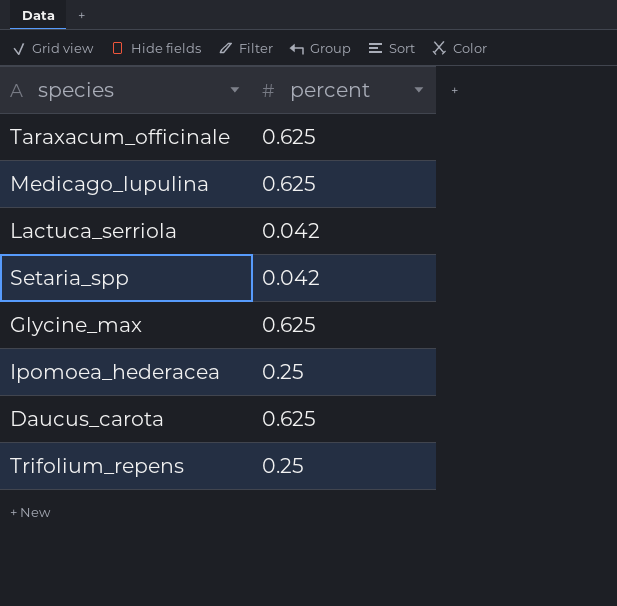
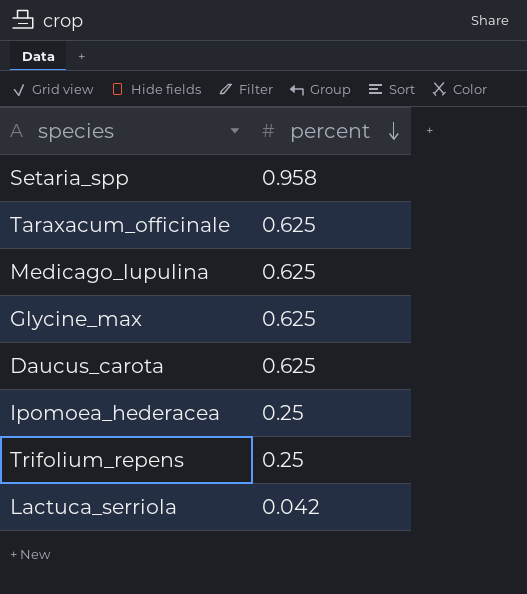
row order: none -> percent descending
Setaria_spp | percent: 0.042 -> 0.958

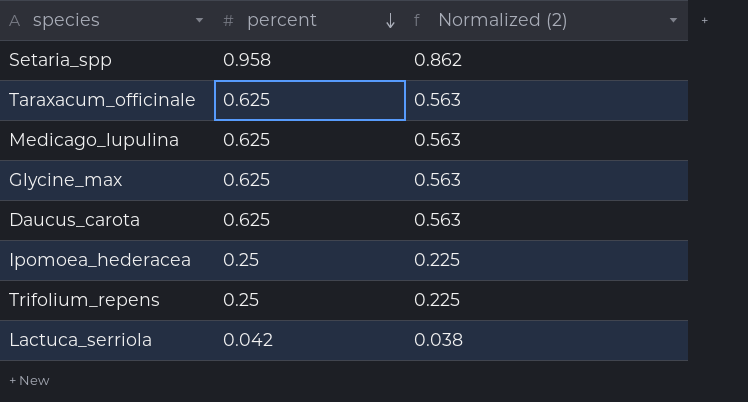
column Normalized (2) | formula: none -> [percent] * 0.9

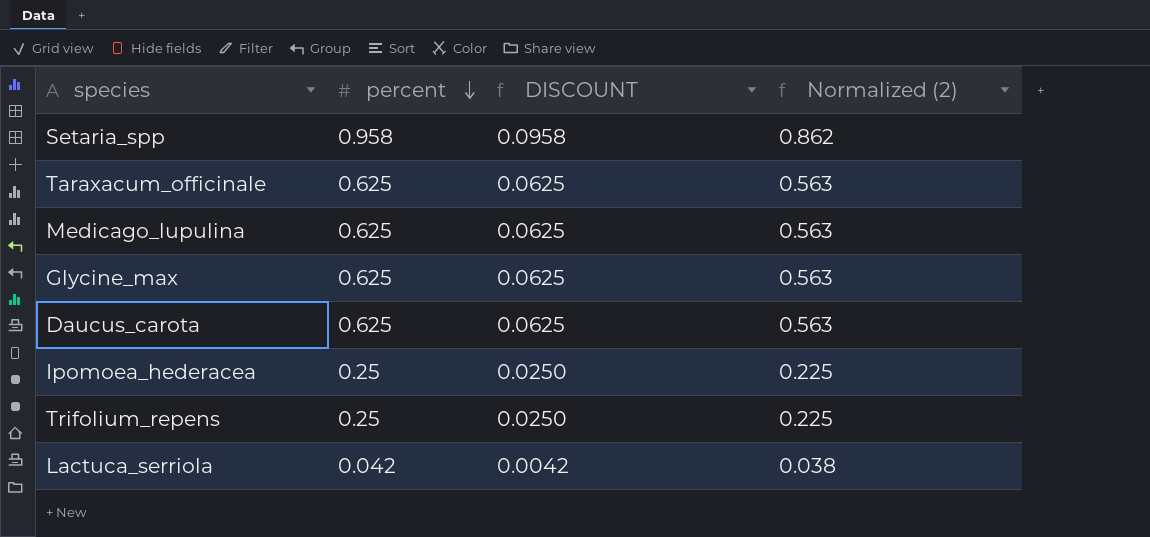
column DISCOUNT | formula: none -> [percent] * 0.1

